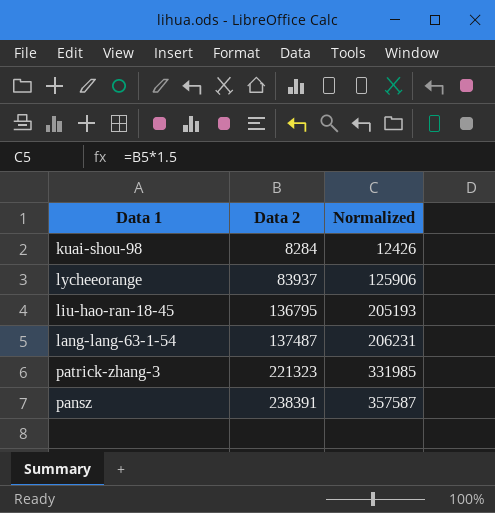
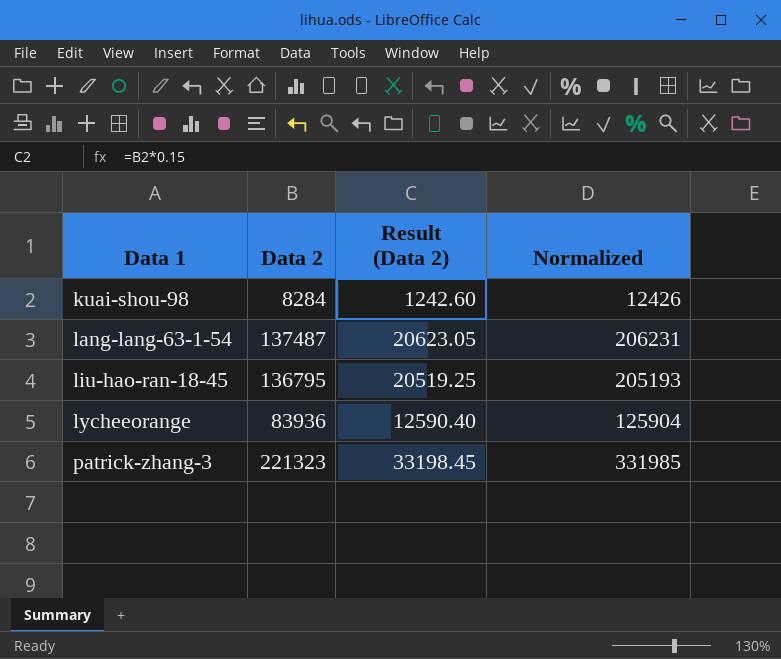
row order: Data 2 ascending -> Data 1 ascending
column Result (Data 2) | formula: none -> [Data 2] * 0.15
row pansz: 238391 | 357587 -> none
lycheeorange | Data 2: 83937 -> 83936
lycheeorange | Normalized: 125906 -> 125904

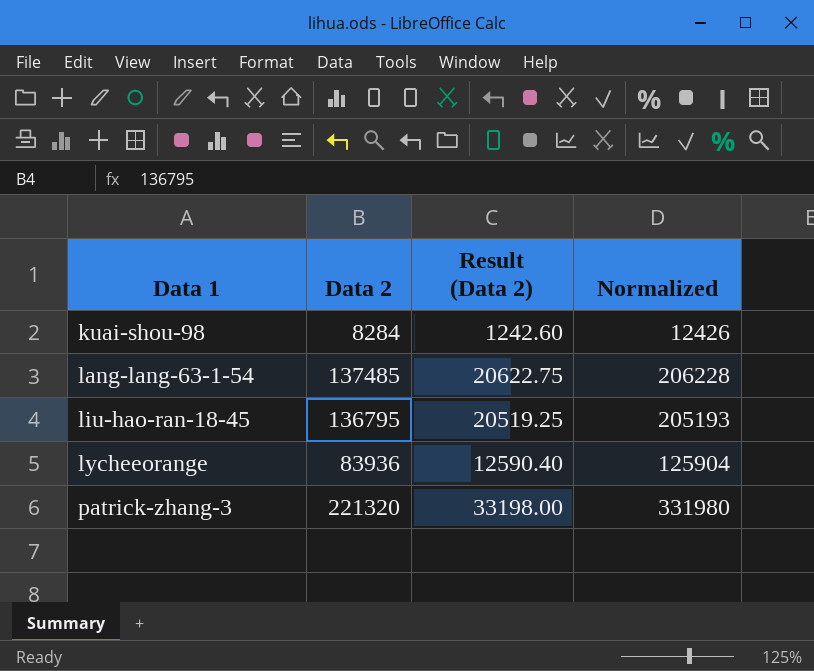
lang-lang-63-1-54 | Data 2: 137487 -> 137485
lang-lang-63-1-54 | Result (Data 2): 20623.05 -> 20622.75
lang-lang-63-1-54 | Normalized: 206231 -> 206228
patrick-zhang-3 | Data 2: 221323 -> 221320
patrick-zhang-3 | Result (Data 2): 33198.45 -> 33198.00
patrick-zhang-3 | Normalized: 331985 -> 331980

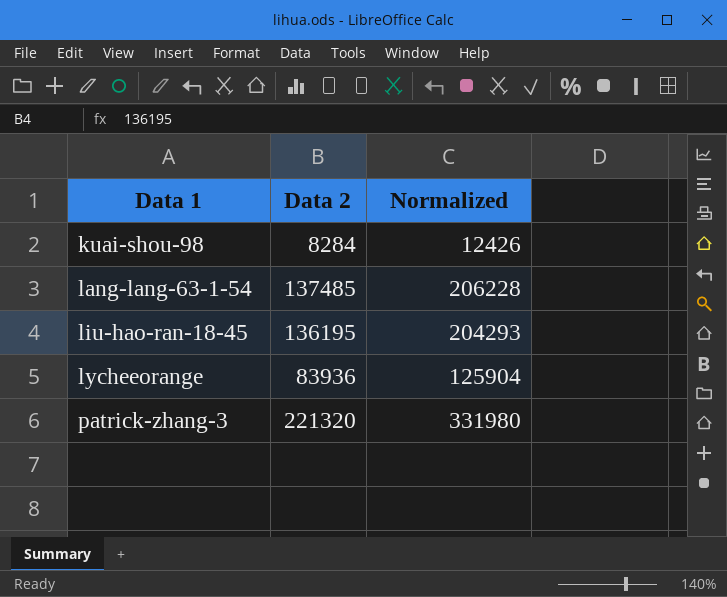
column Result (Data 2) | formula: [Data 2] * 0.15 -> none
liu-hao-ran-18-45 | Data 2: 136795 -> 136195
liu-hao-ran-18-45 | Normalized: 205193 -> 204293

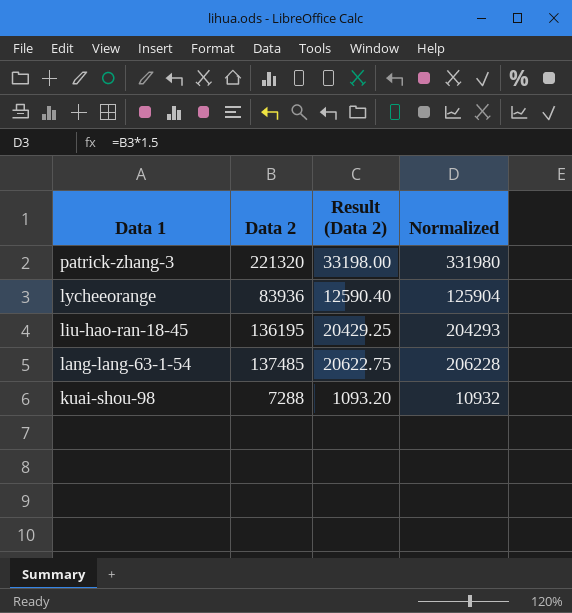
row order: Data 1 ascending -> Data 1 descending
column Result (Data 2) | formula: none -> [Data 2] * 0.15
kuai-shou-98 | Data 2: 8284 -> 7288
kuai-shou-98 | Normalized: 12426 -> 10932

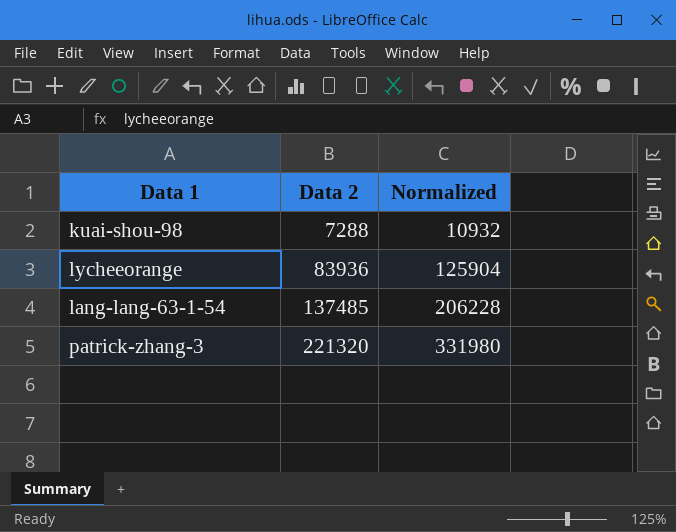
row order: Data 1 descending -> Data 2 ascending
column Result (Data 2) | formula: [Data 2] * 0.15 -> none
row liu-hao-ran-18-45: 136195 | 20429.25 | 204293 -> none

